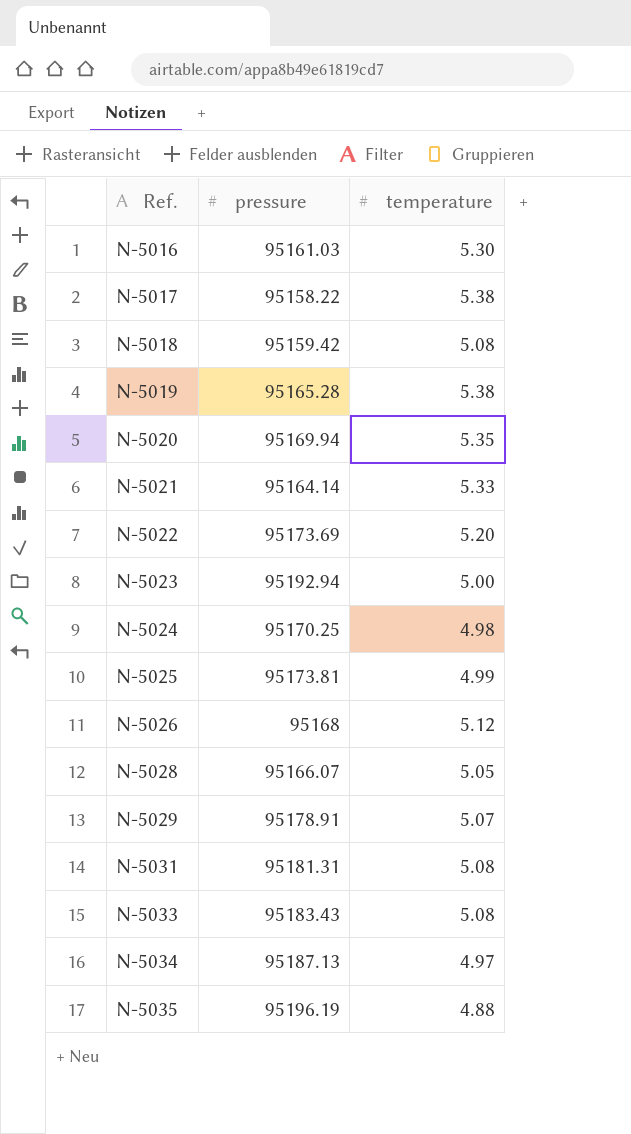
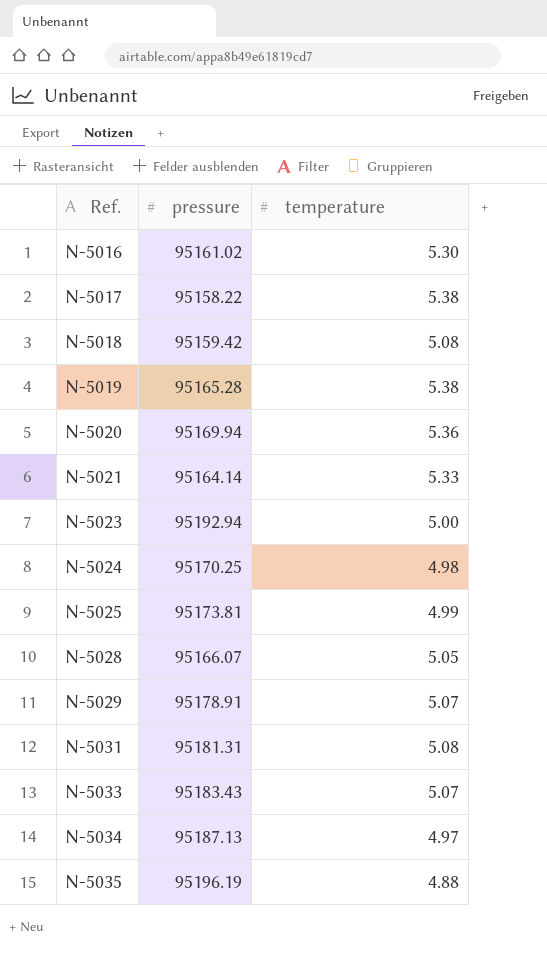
row N-5022: 95173.69 | 5.20 -> none
row N-5026: 95168 | 5.12 -> none
N-5016 | pressure: 95161.03 -> 95161.02
N-5020 | temperature: 5.35 -> 5.36
N-5033 | temperature: 5.08 -> 5.07

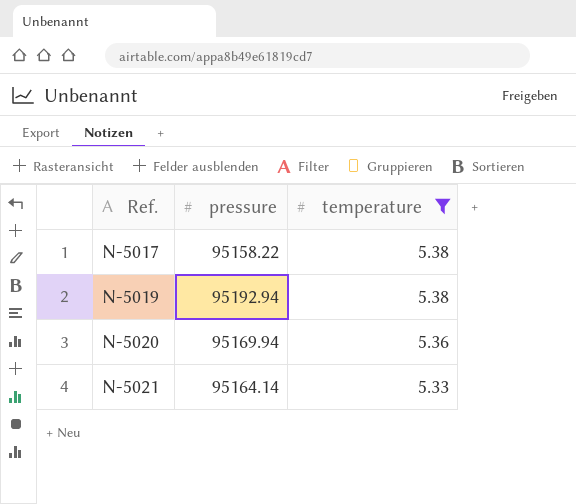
filter: none -> temperature >= 5.33
N-5019 | pressure: 95165.28 -> 95192.94

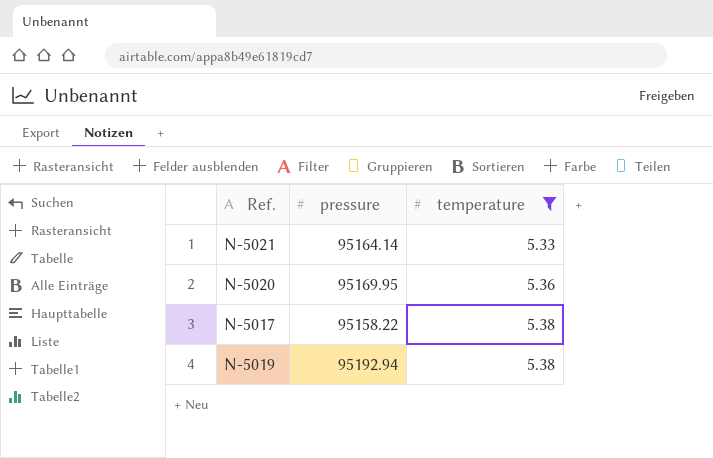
row order: Ref. ascending -> temperature ascending
N-5020 | pressure: 95169.94 -> 95169.95

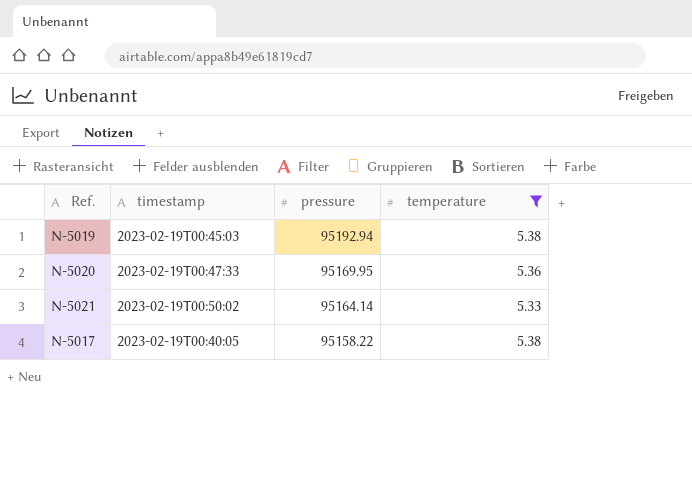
row order: temperature ascending -> pressure descending
column timestamp | position: none -> 2

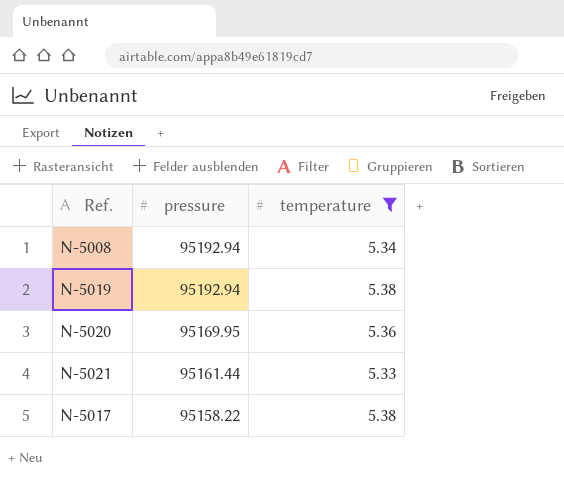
column timestamp | position: 2 -> none
row N-5008: none -> 95192.94 | 5.34
N-5021 | pressure: 95164.14 -> 95161.44

